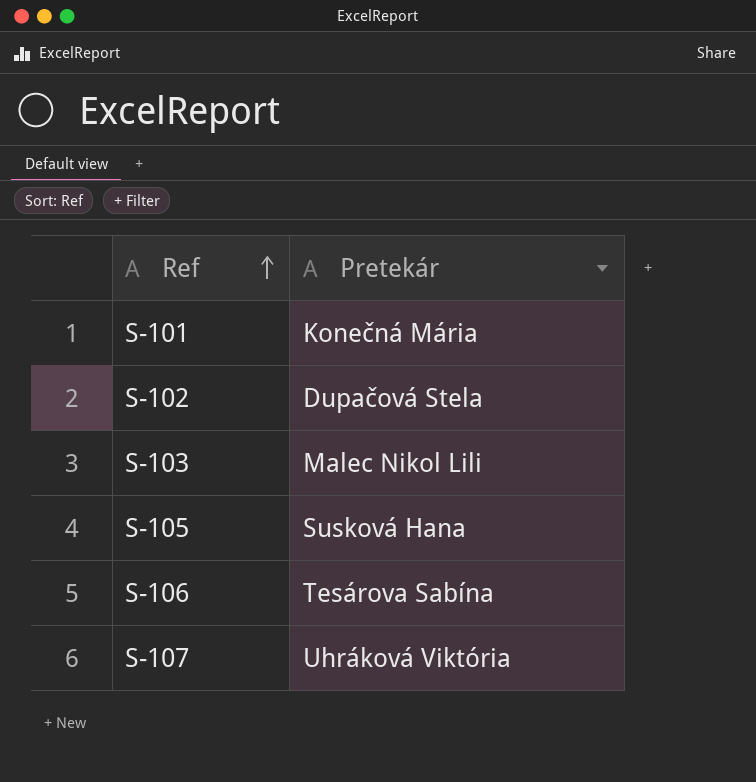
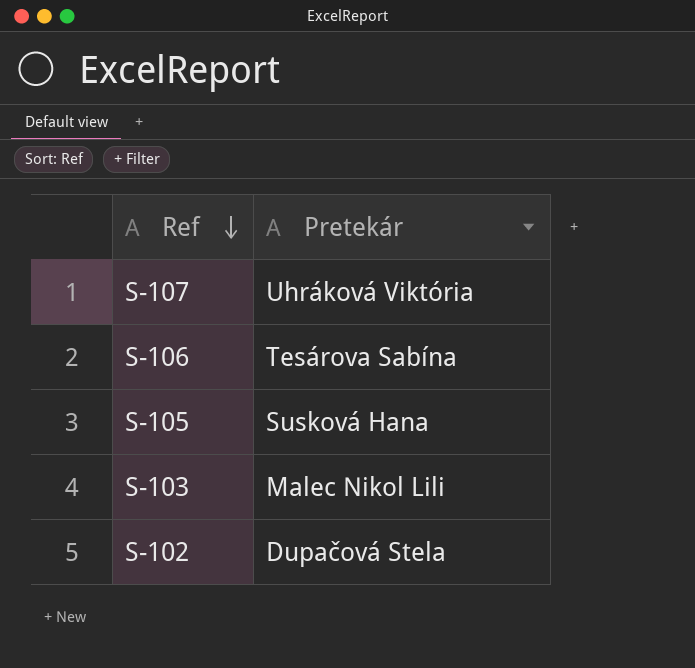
row order: Ref ascending -> Ref descending
row S-101: Konečná Mária -> none

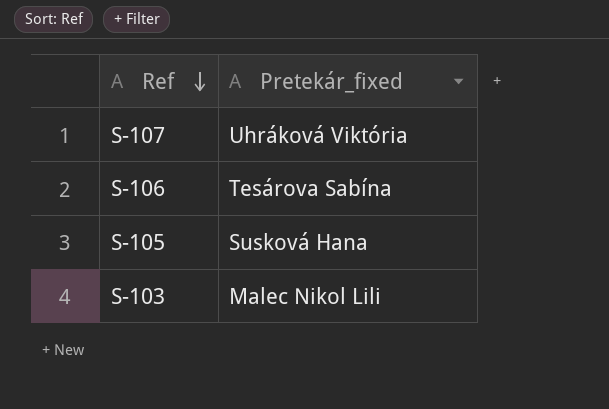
column name: Pretekár -> Pretekár_fixed
row S-102: Dupačová Stela -> none

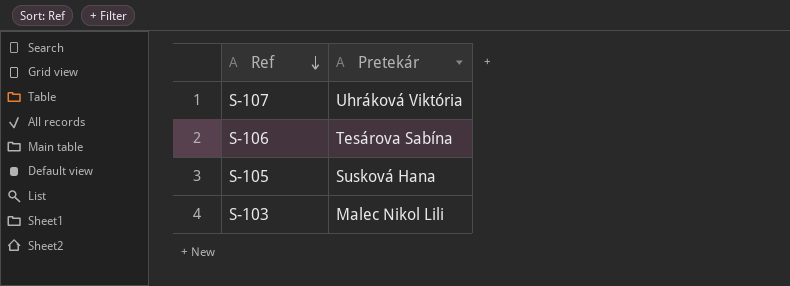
column name: Pretekár_fixed -> Pretekár

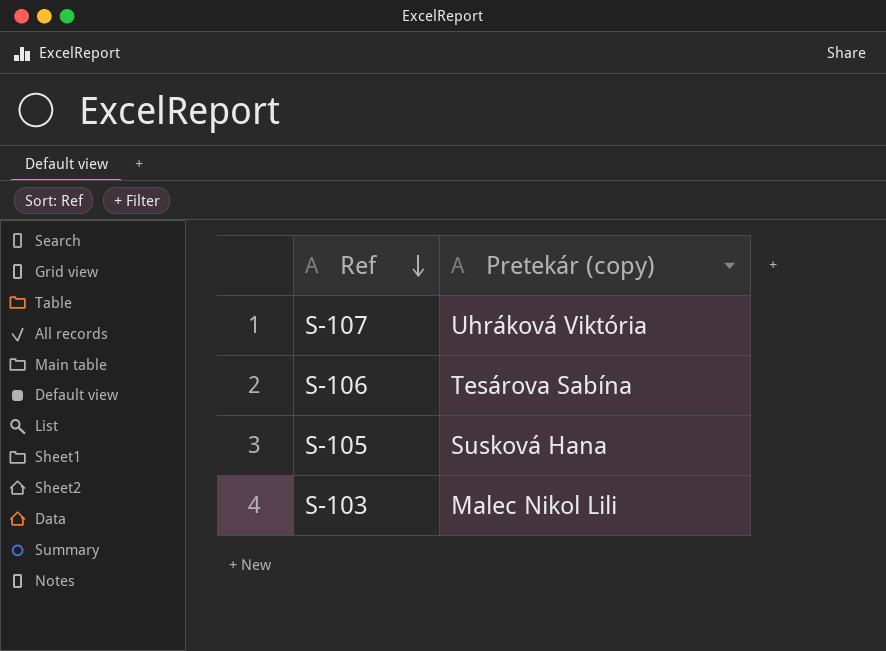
column name: Pretekár -> Pretekár (copy)

